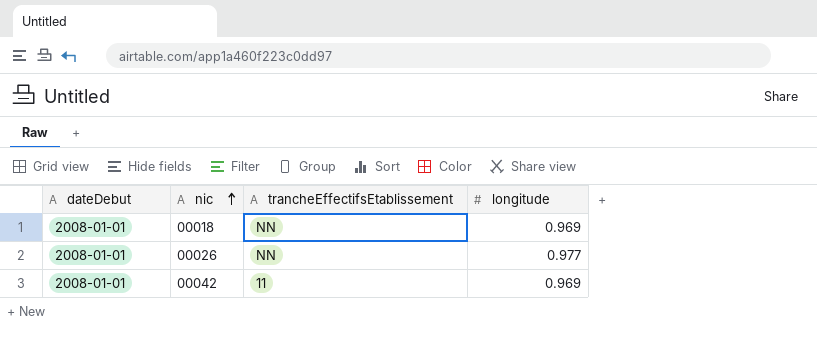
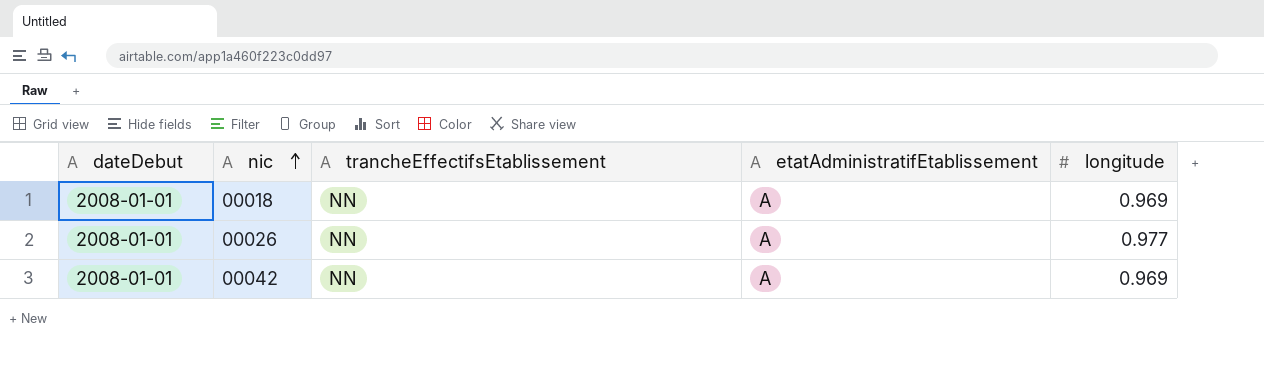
column etatAdministratifEtablissement | position: none -> 4
00042 | trancheEffectifsEtablissement: 11 -> NN

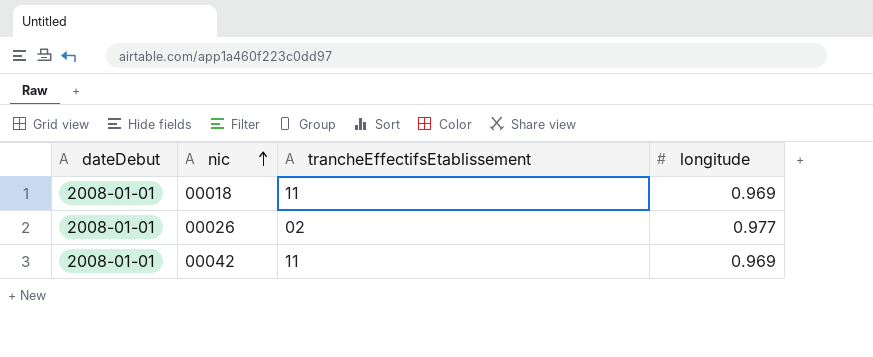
column etatAdministratifEtablissement | position: 4 -> none
00018 | trancheEffectifsEtablissement: NN -> 11
00026 | trancheEffectifsEtablissement: NN -> 02
00042 | trancheEffectifsEtablissement: NN -> 11

